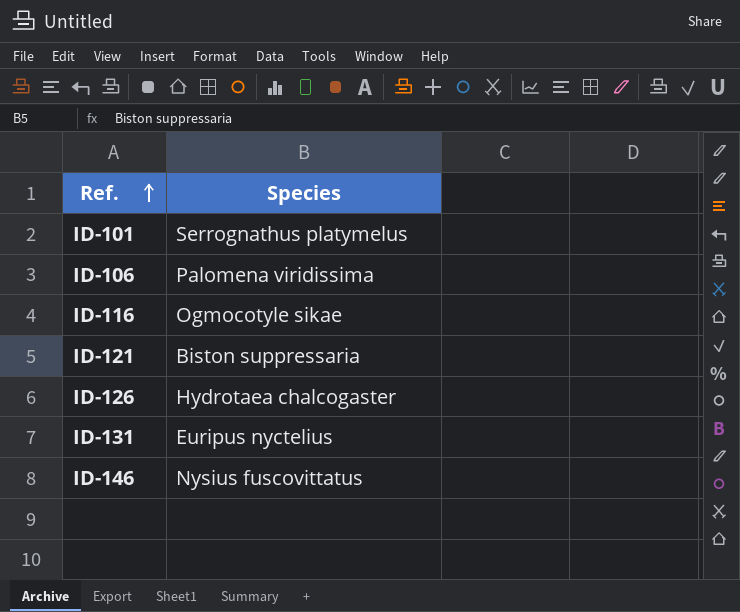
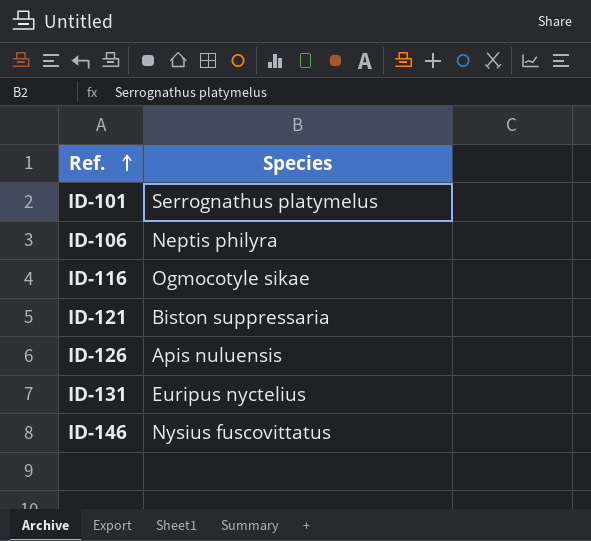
ID-106 | Species: Palomena viridissima -> Neptis philyra
ID-126 | Species: Hydrotaea chalcogaster -> Apis nuluensis

